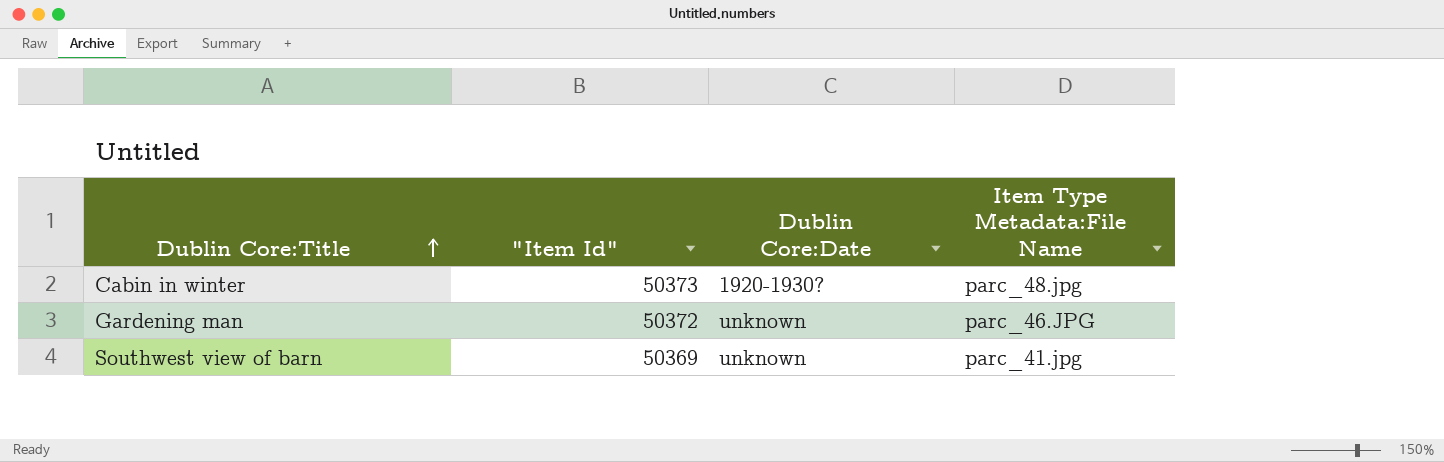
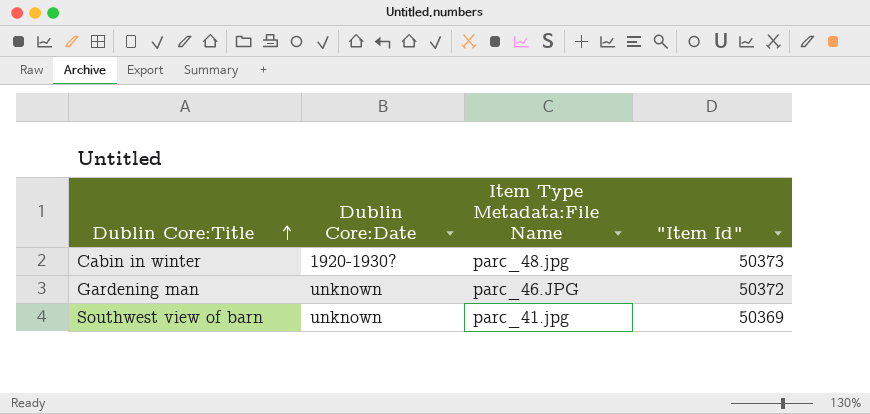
column "Item Id" | position: 2 -> 4

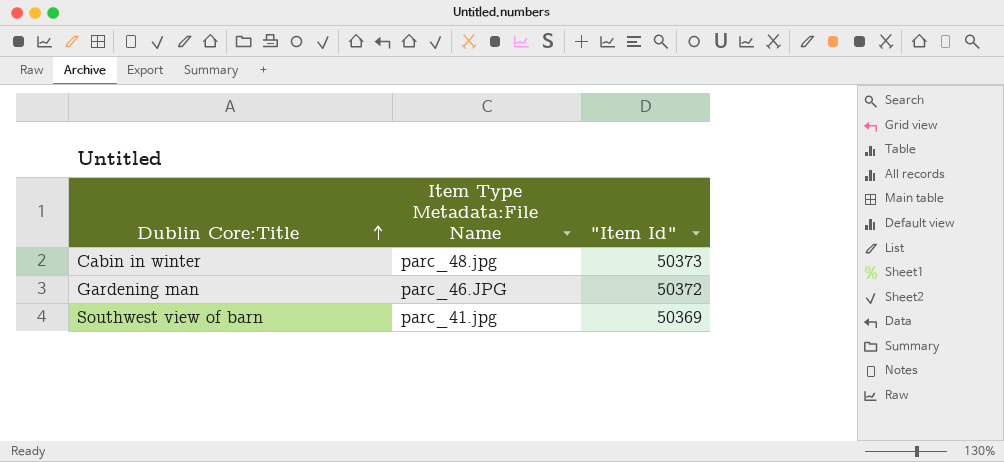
column Dublin Core:Date | position: 2 -> none

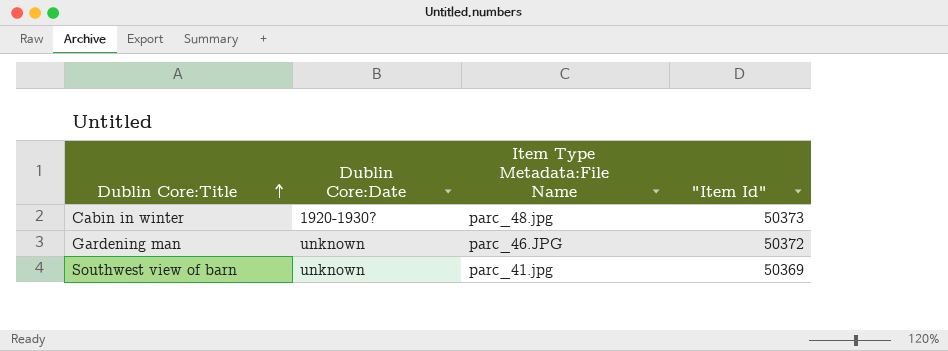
column Dublin Core:Date | position: none -> 2

